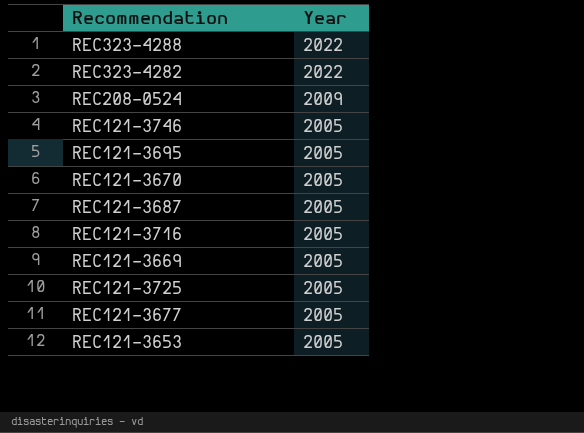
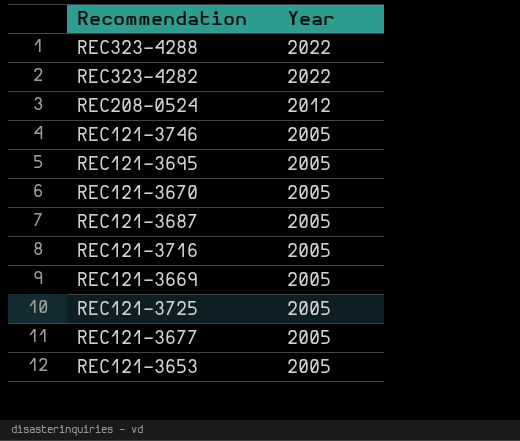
REC208-0524 | Year: 2009 -> 2012

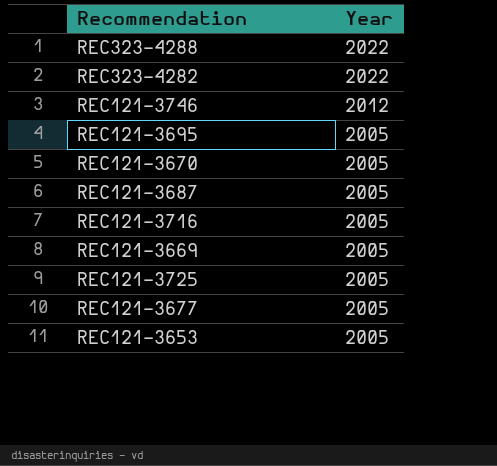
row REC208-0524: 2012 -> none
REC121-3746 | Year: 2005 -> 2012

